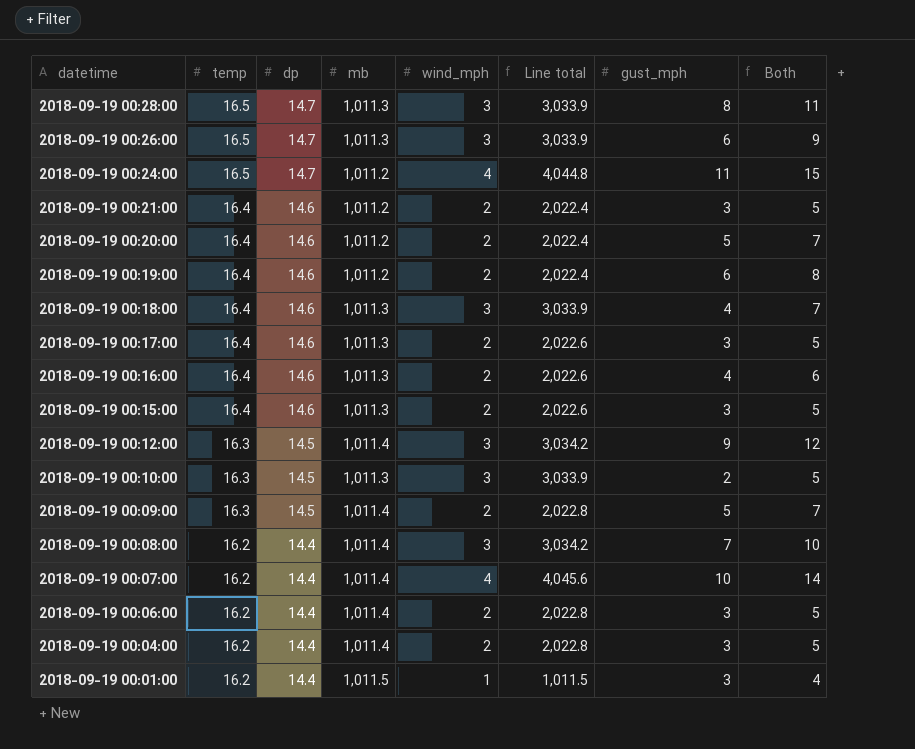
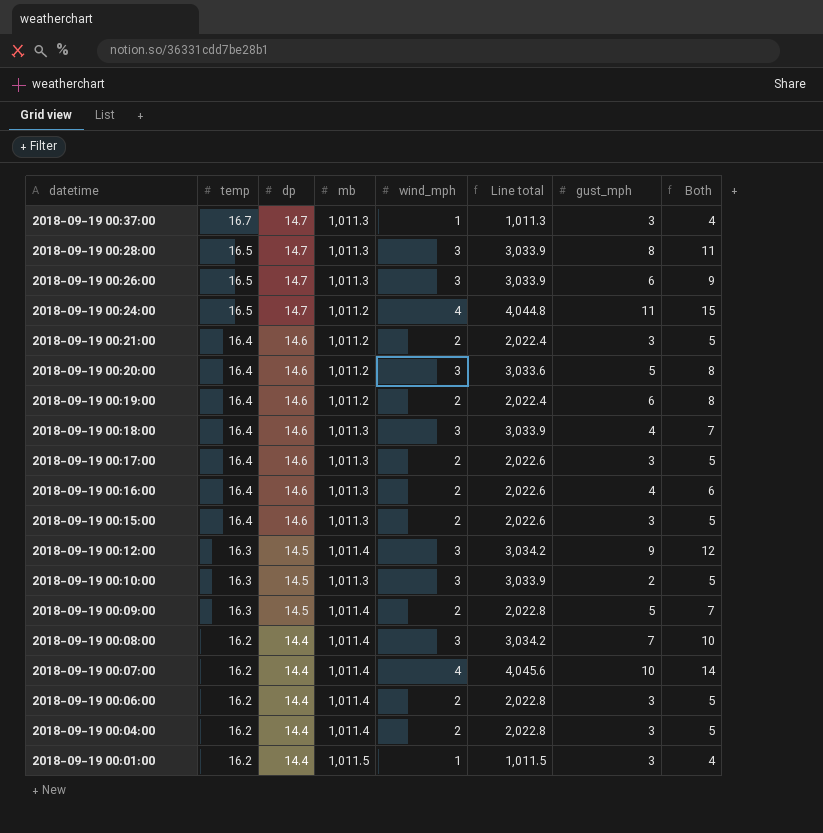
row 2018-09-19 00:37:00: none -> 16.7 | 14.7 | 1,011.3 | 1 | 1,011.3 | 3 | 4
2018-09-19 00:20:00 | wind_mph: 2 -> 3
2018-09-19 00:20:00 | Line total: 2,022.4 -> 3,033.6
2018-09-19 00:20:00 | Both: 7 -> 8

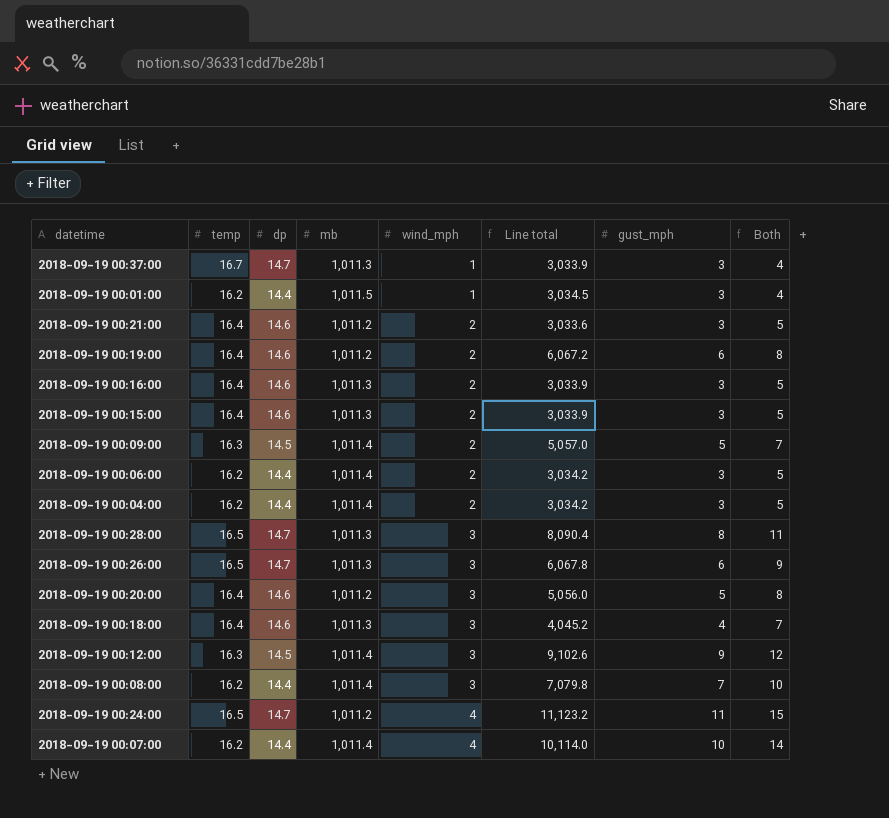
row order: datetime descending -> wind_mph ascending
column Line total | formula: [mb] * [wind_mph] -> [mb] * [gust_mph]
row 2018-09-19 00:17:00: 16.4 | 14.6 | 1,011.3 | 2 | 2,022.6 | 3 | 5 -> none
row 2018-09-19 00:10:00: 16.3 | 14.5 | 1,011.3 | 3 | 3,033.9 | 2 | 5 -> none
2018-09-19 00:16:00 | gust_mph: 4 -> 3
2018-09-19 00:16:00 | Both: 6 -> 5

